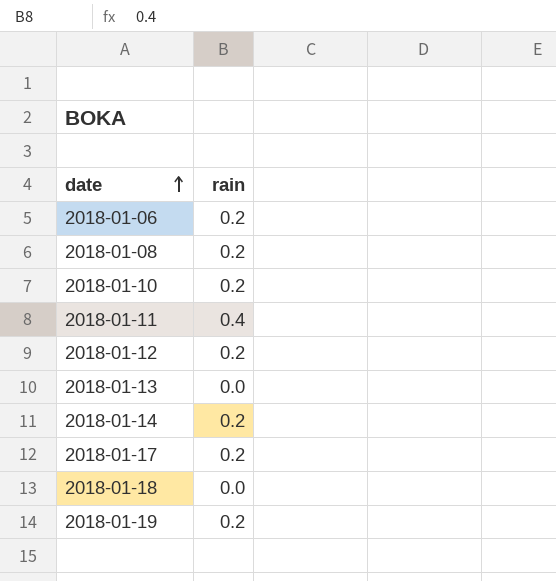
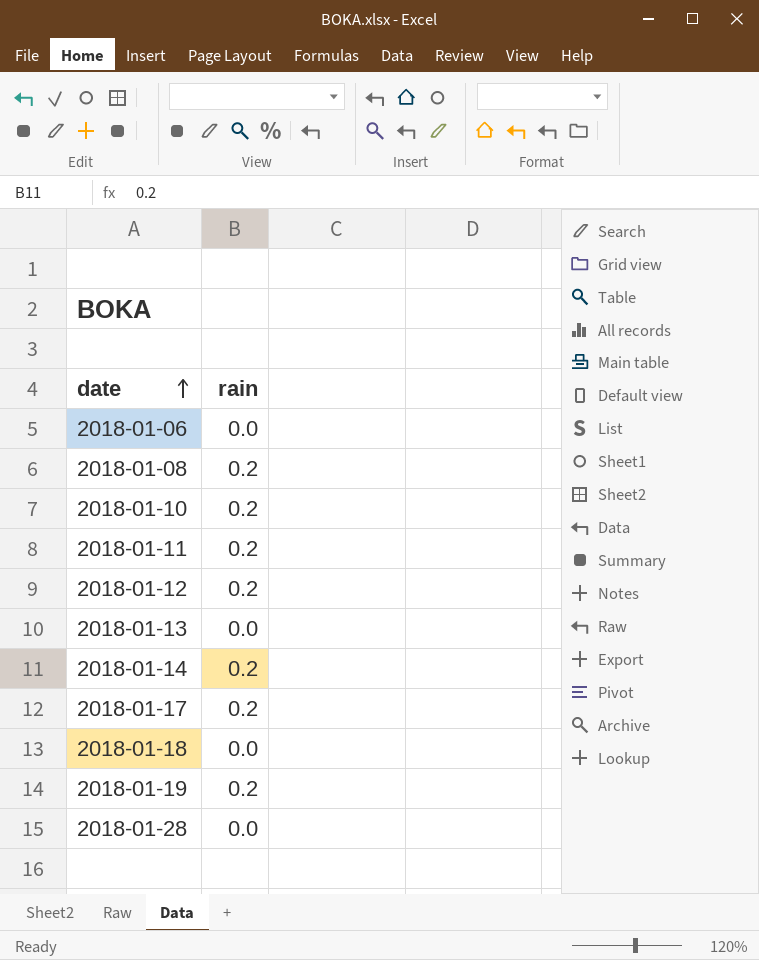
2018-01-06 | rain: 0.2 -> 0.0
2018-01-11 | rain: 0.4 -> 0.2
row 2018-01-28: none -> 0.0

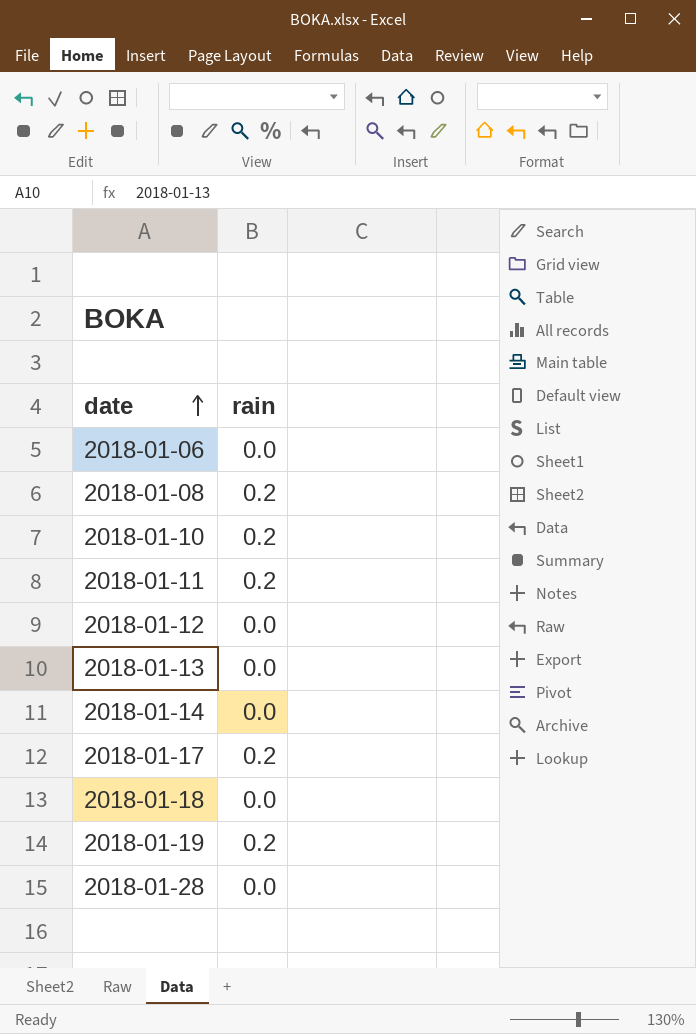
2018-01-12 | rain: 0.2 -> 0.0
2018-01-14 | rain: 0.2 -> 0.0

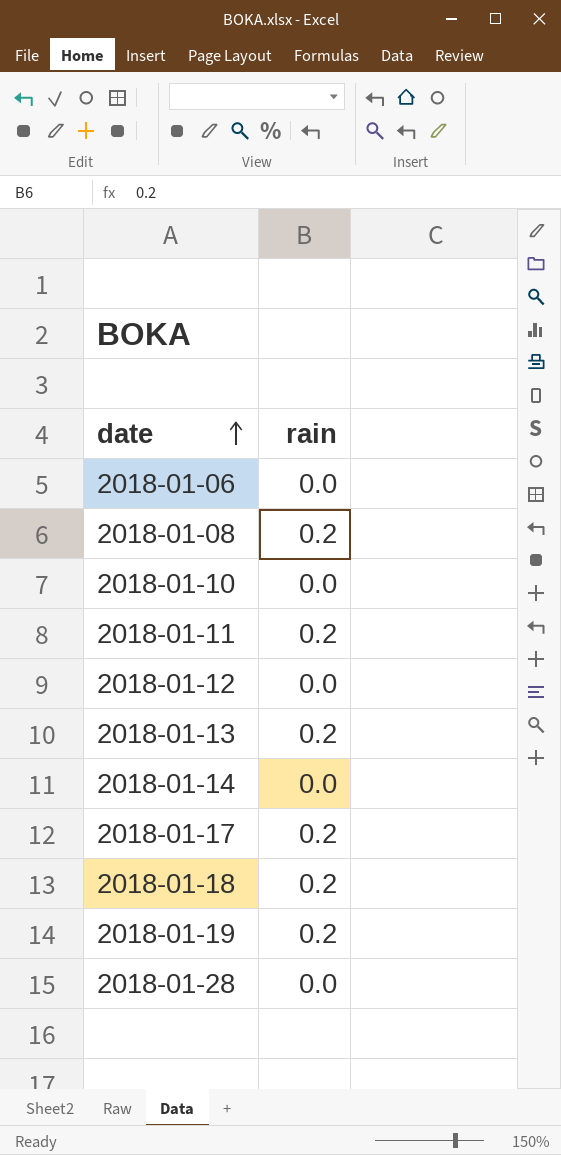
2018-01-10 | rain: 0.2 -> 0.0
2018-01-13 | rain: 0.0 -> 0.2
2018-01-18 | rain: 0.0 -> 0.2

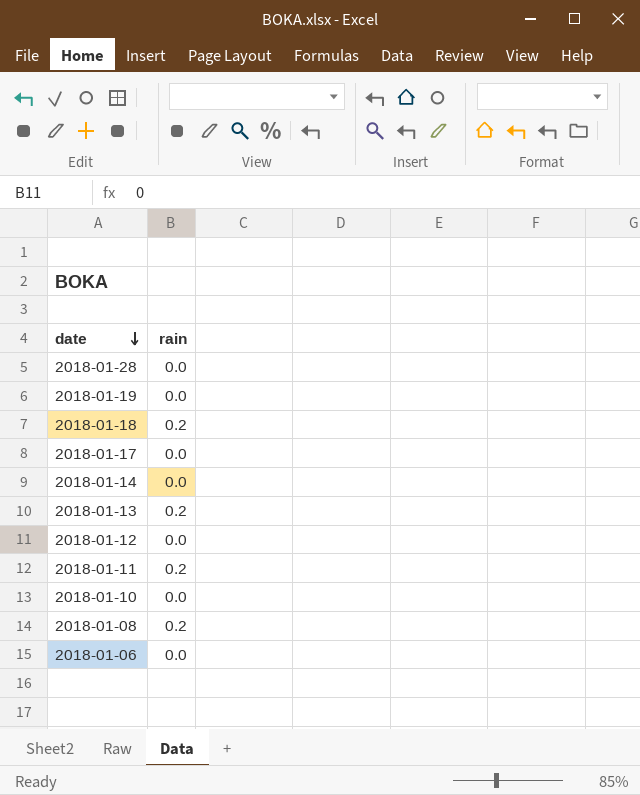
row order: date ascending -> date descending
2018-01-19 | rain: 0.2 -> 0.0
2018-01-17 | rain: 0.2 -> 0.0

